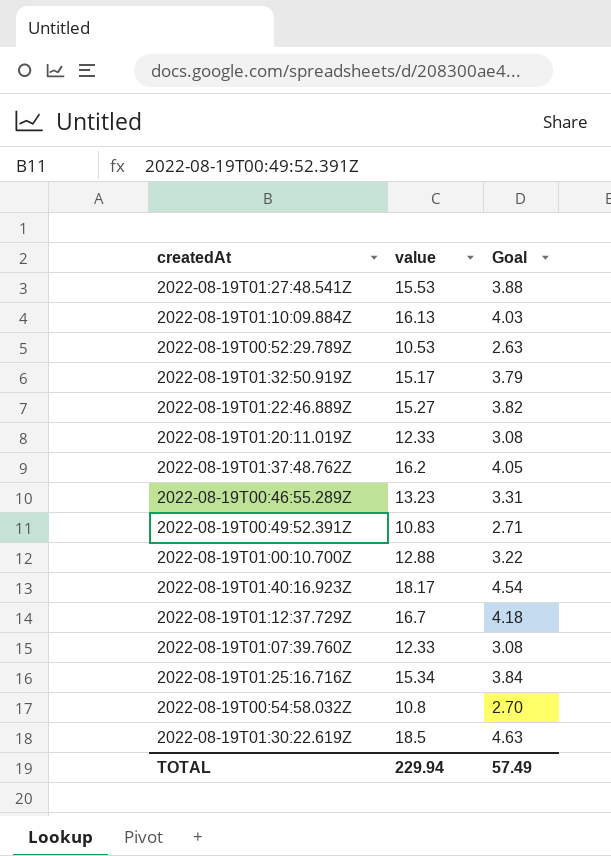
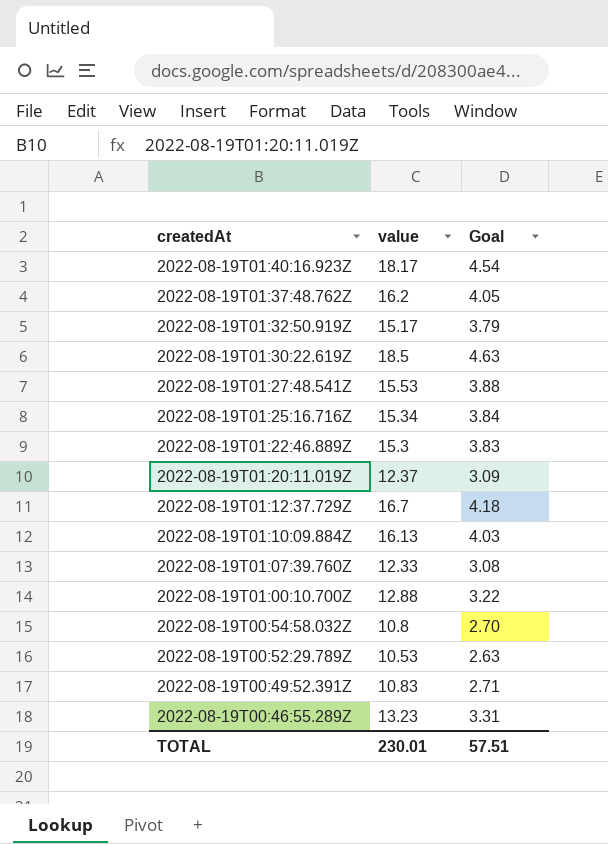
row order: none -> createdAt descending
2022-08-19T01:22:46.889Z | value: 15.27 -> 15.3
2022-08-19T01:22:46.889Z | Goal: 3.82 -> 3.83
2022-08-19T01:20:11.019Z | value: 12.33 -> 12.37
2022-08-19T01:20:11.019Z | Goal: 3.08 -> 3.09
TOTAL | value: 229.94 -> 230.01
TOTAL | Goal: 57.49 -> 57.51

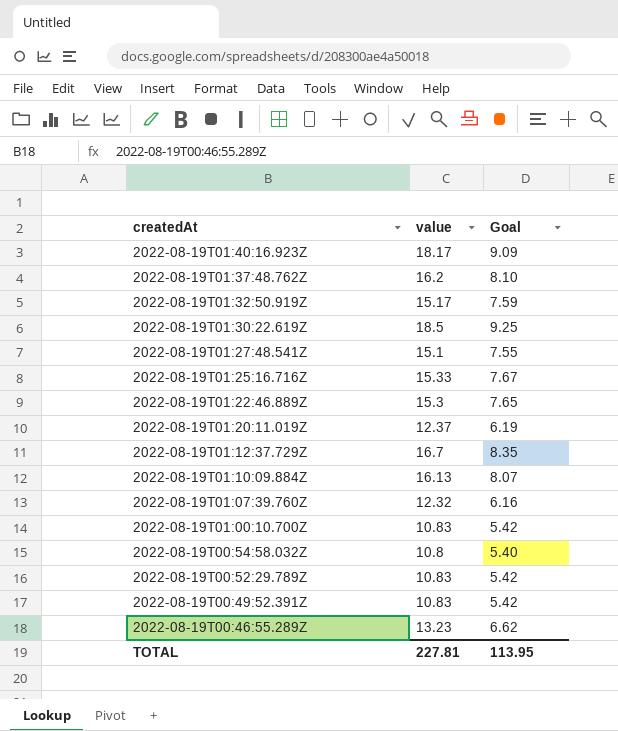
column Goal | formula: [value] * 0.25 -> [value] * 0.5
2022-08-19T01:27:48.541Z | value: 15.53 -> 15.1
2022-08-19T01:25:16.716Z | value: 15.34 -> 15.33
2022-08-19T01:07:39.760Z | value: 12.33 -> 12.32
2022-08-19T01:00:10.700Z | value: 12.88 -> 10.83
2022-08-19T00:52:29.789Z | value: 10.53 -> 10.83
TOTAL | value: 230.01 -> 227.81
TOTAL | Goal: 57.51 -> 113.95

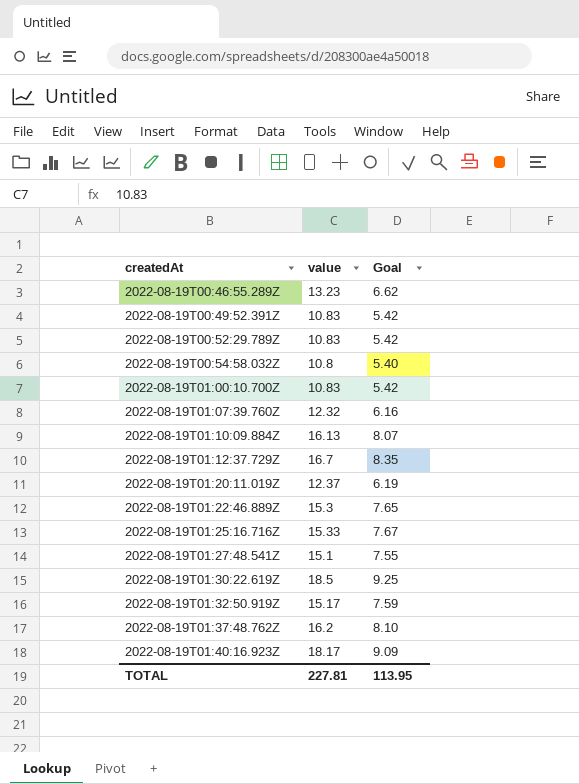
row order: createdAt descending -> createdAt ascending

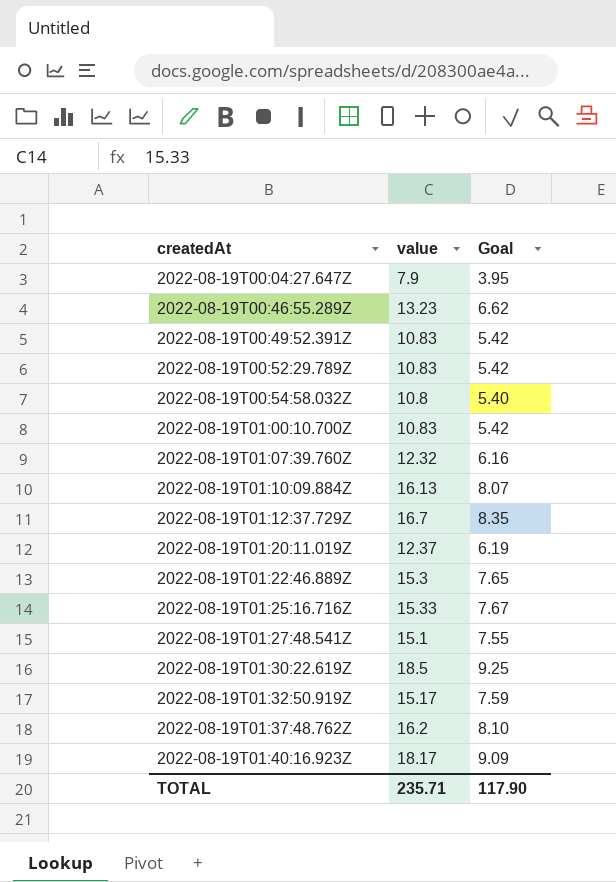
row 2022-08-19T00:04:27.647Z: none -> 7.9 | 3.95
TOTAL | value: 227.81 -> 235.71
TOTAL | Goal: 113.95 -> 117.90

